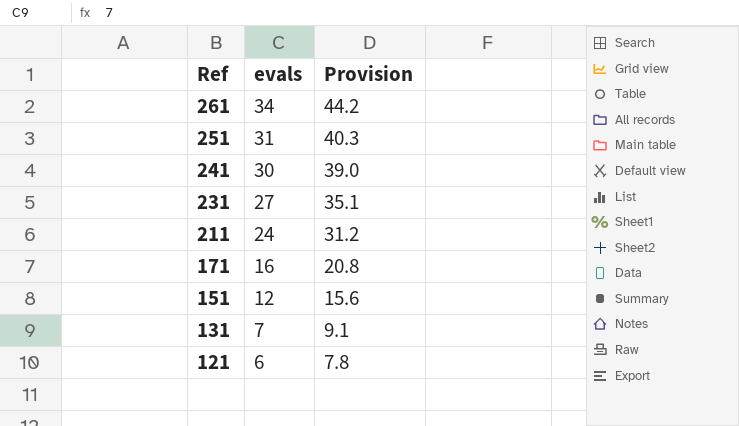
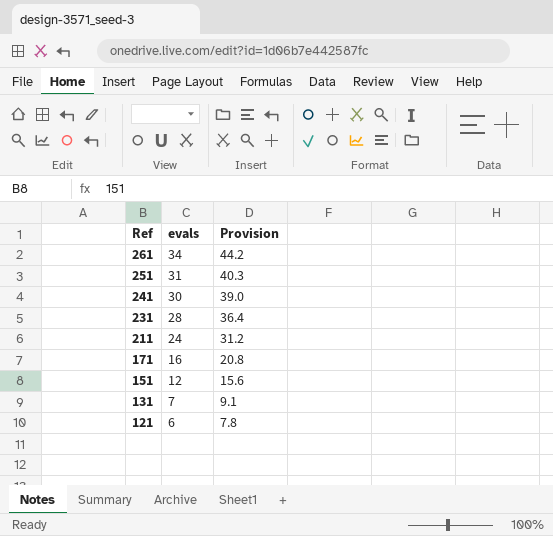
231 | evals: 27 -> 28
231 | Provision: 35.1 -> 36.4

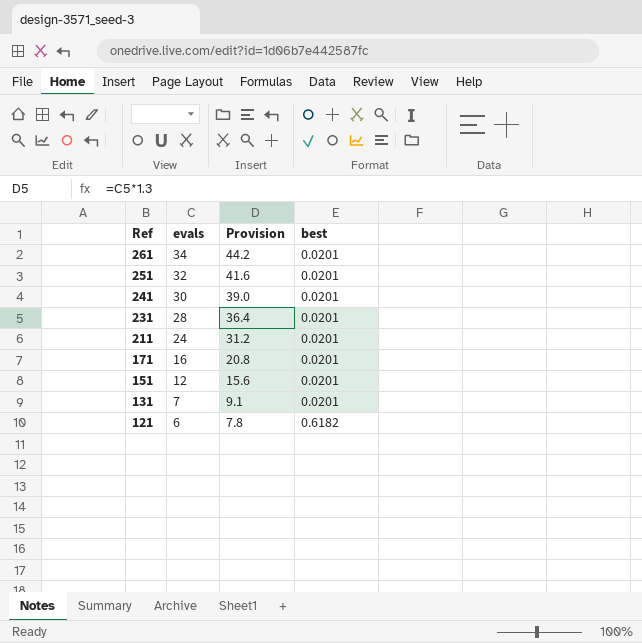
column best | position: none -> 4
251 | evals: 31 -> 32
251 | Provision: 40.3 -> 41.6

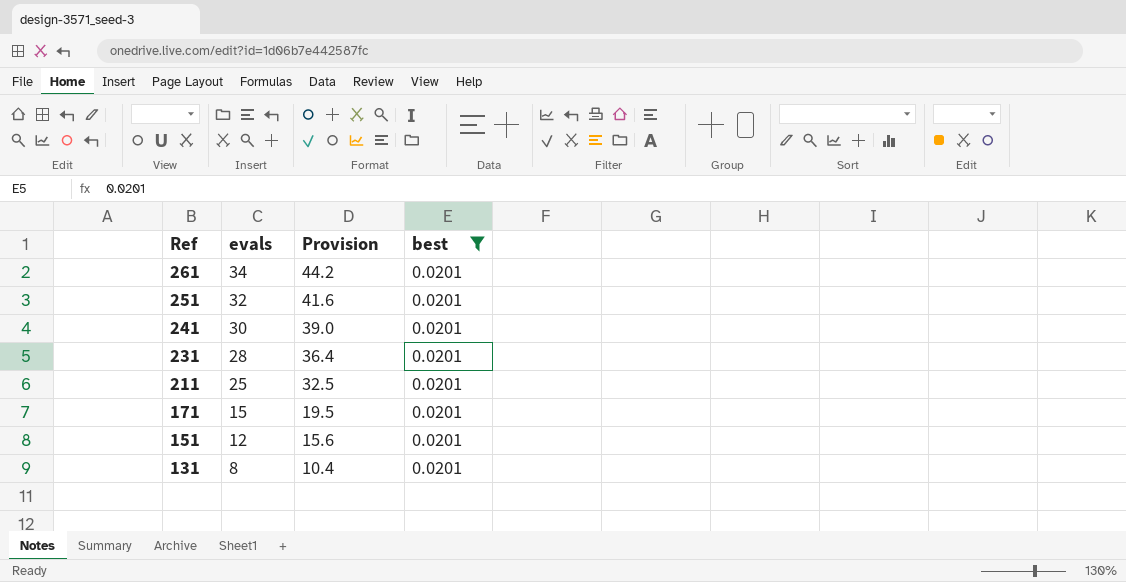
filter: none -> best = 0.0201
211 | evals: 24 -> 25
211 | Provision: 31.2 -> 32.5
171 | evals: 16 -> 15
171 | Provision: 20.8 -> 19.5
131 | evals: 7 -> 8
131 | Provision: 9.1 -> 10.4

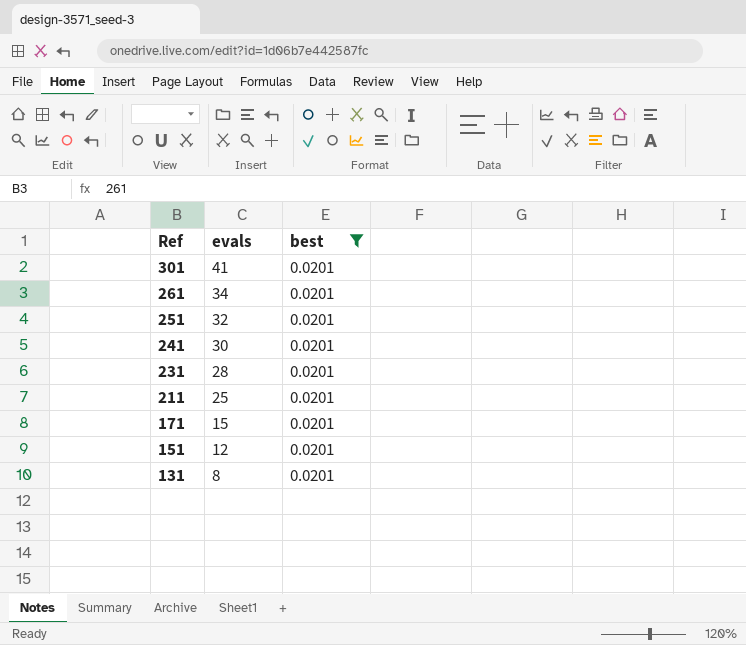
column Provision | formula: [evals] * 1.3 -> none
row 301: none -> 41 | 0.0201

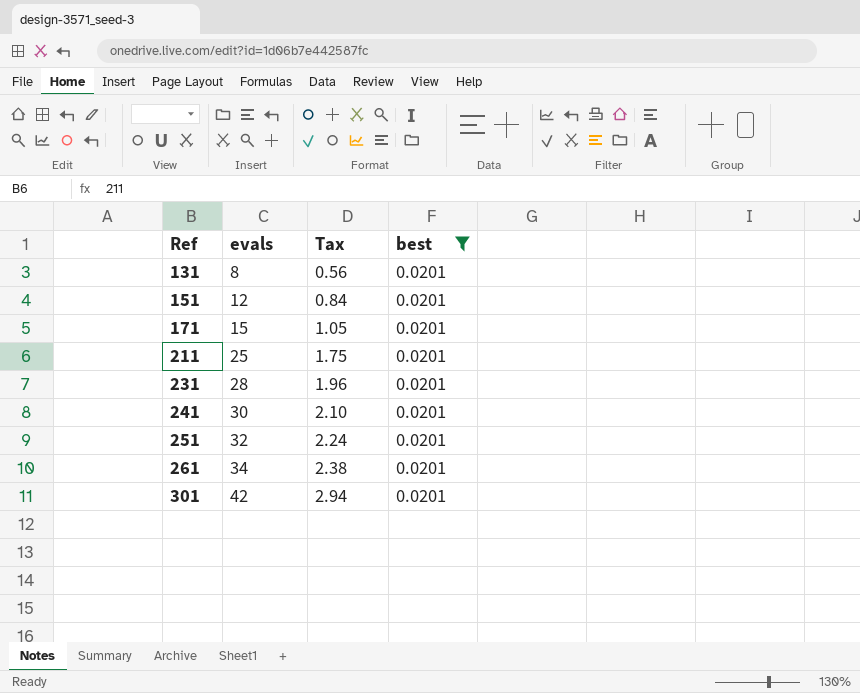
row order: Ref descending -> Ref ascending
column Tax | formula: none -> [evals] * 0.07
301 | evals: 41 -> 42

